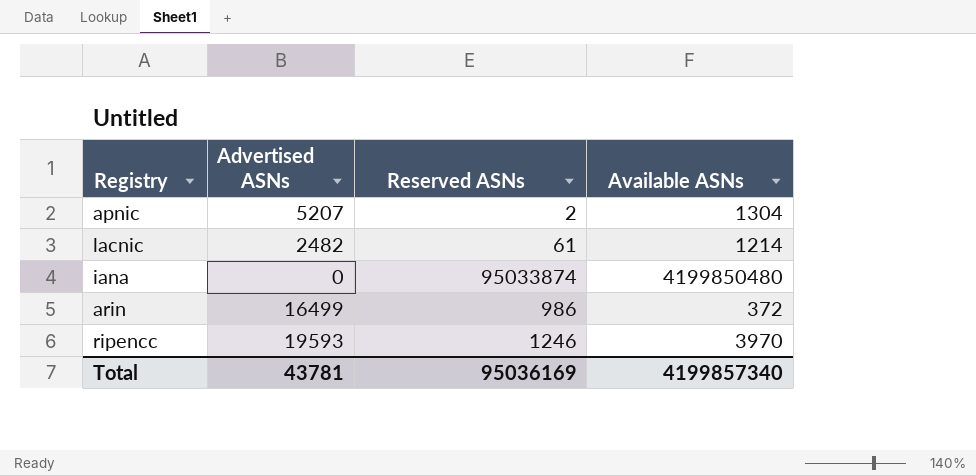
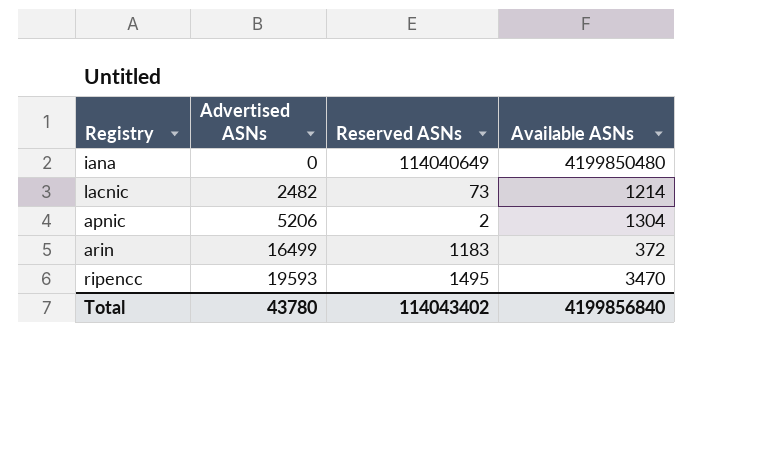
row order: none -> Advertised ASNs ascending
iana | Reserved ASNs: 95033874 -> 114040649
lacnic | Reserved ASNs: 61 -> 73
apnic | Advertised ASNs: 5207 -> 5206
arin | Reserved ASNs: 986 -> 1183
ripencc | Reserved ASNs: 1246 -> 1495
ripencc | Available ASNs: 3970 -> 3470
Total | Advertised ASNs: 43781 -> 43780
Total | Reserved ASNs: 95036169 -> 114043402
Total | Available ASNs: 4199857340 -> 4199856840

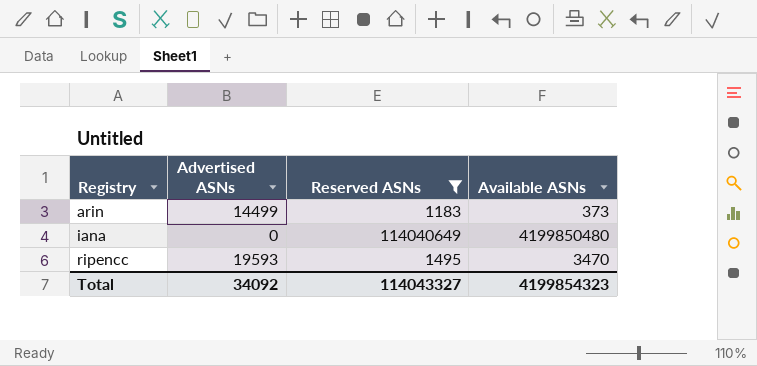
filter: none -> Reserved ASNs >= 1183
row order: Advertised ASNs ascending -> Registry ascending
arin | Advertised ASNs: 16499 -> 14499
arin | Available ASNs: 372 -> 373
Total | Advertised ASNs: 43780 -> 34092
Total | Reserved ASNs: 114043402 -> 114043327
Total | Available ASNs: 4199856840 -> 4199854323

